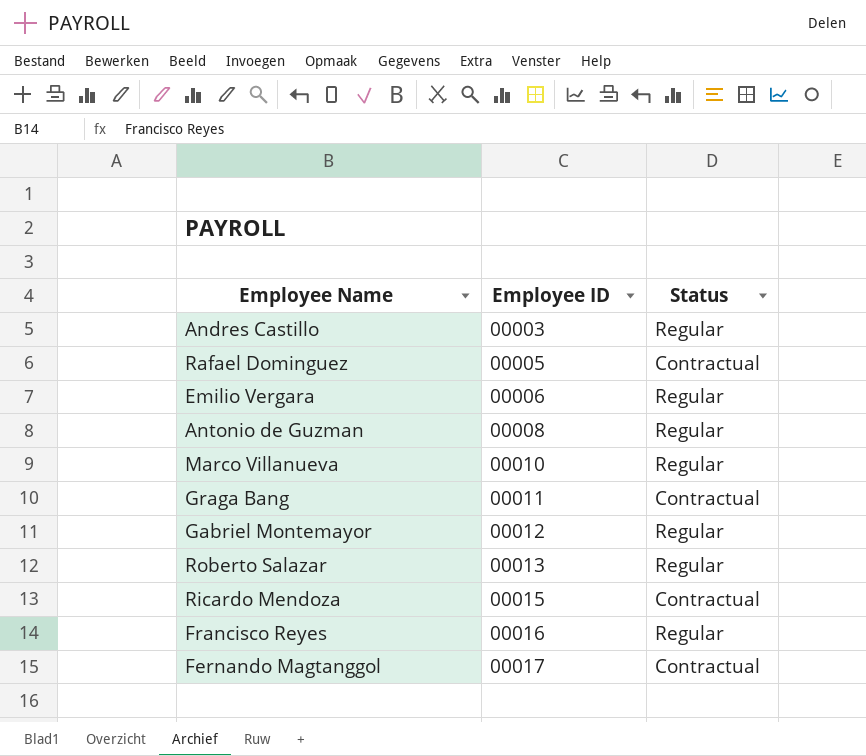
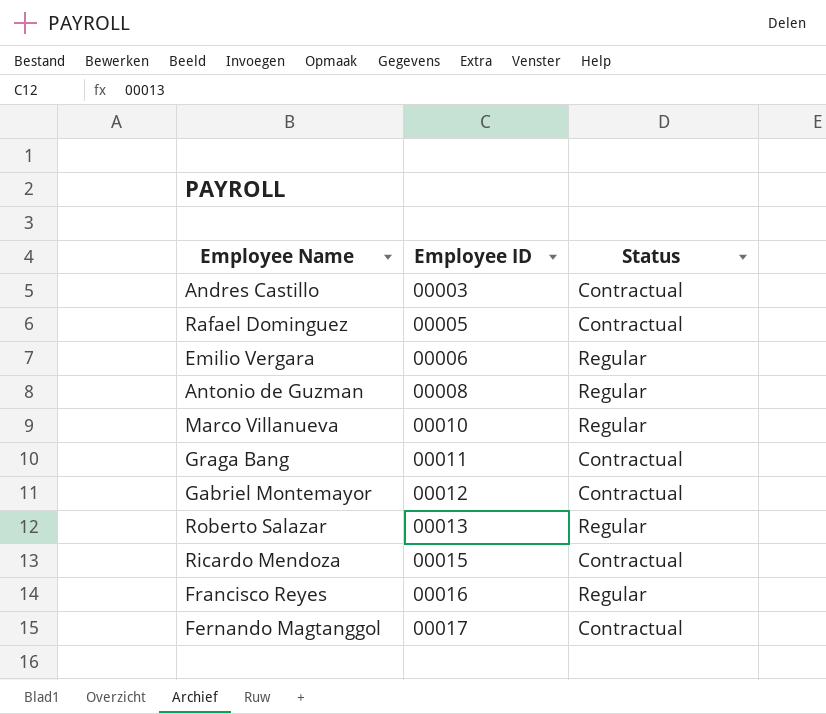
Andres Castillo | Status: Regular -> Contractual
Gabriel Montemayor | Status: Regular -> Contractual

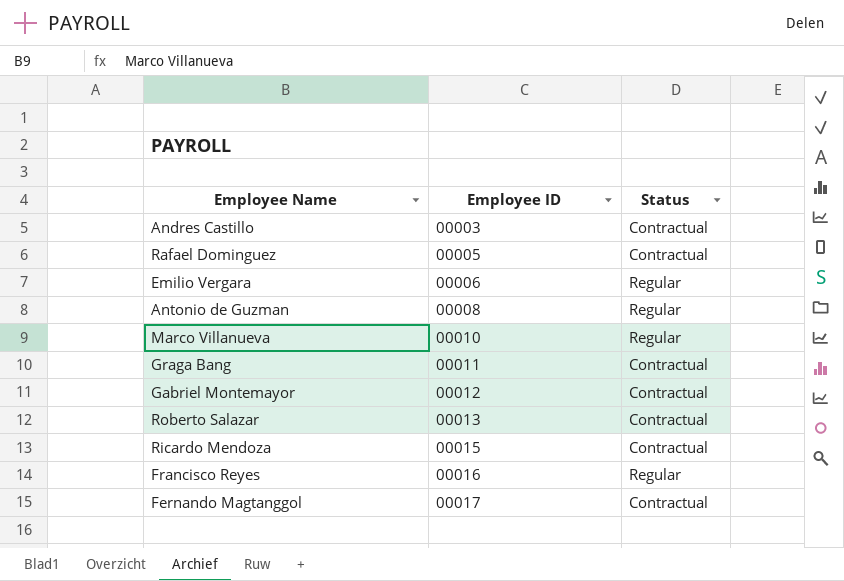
Roberto Salazar | Status: Regular -> Contractual

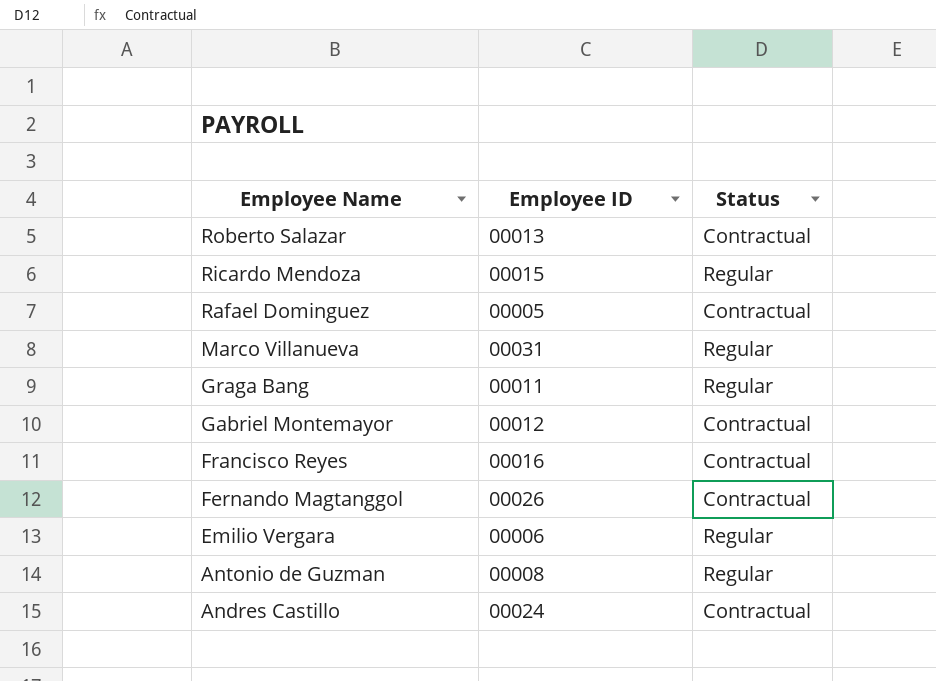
row order: Employee ID ascending -> Employee Name descending
Ricardo Mendoza | Status: Contractual -> Regular
Marco Villanueva | Employee ID: 00010 -> 00031
Graga Bang | Status: Contractual -> Regular
Francisco Reyes | Status: Regular -> Contractual
Fernando Magtanggol | Employee ID: 00017 -> 00026
Andres Castillo | Employee ID: 00003 -> 00024

